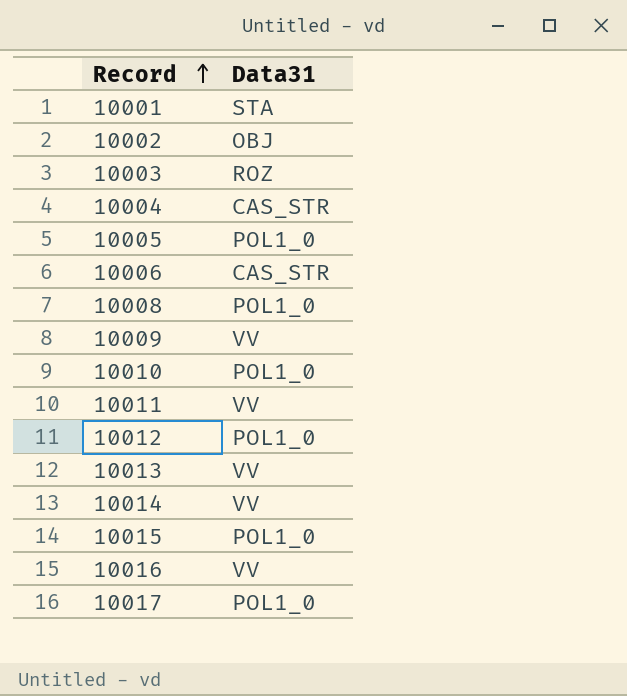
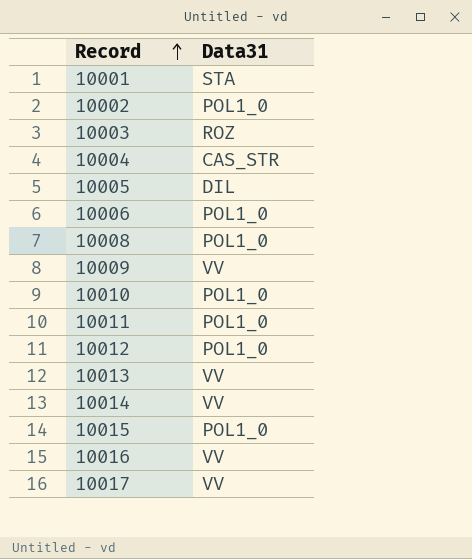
10002 | Data31: OBJ -> POL1_0
10005 | Data31: POL1_0 -> DIL
10006 | Data31: CAS_STR -> POL1_0
10011 | Data31: VV -> POL1_0
10017 | Data31: POL1_0 -> VV

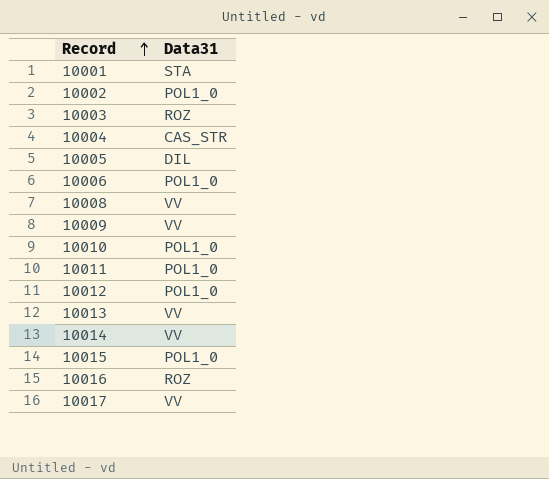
10008 | Data31: POL1_0 -> VV
10016 | Data31: VV -> ROZ

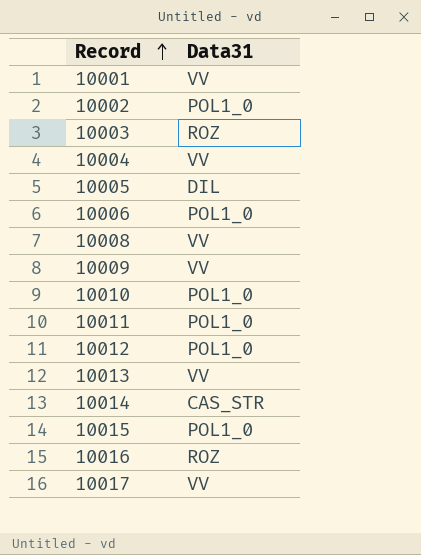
10001 | Data31: STA -> VV
10004 | Data31: CAS_STR -> VV
10014 | Data31: VV -> CAS_STR

